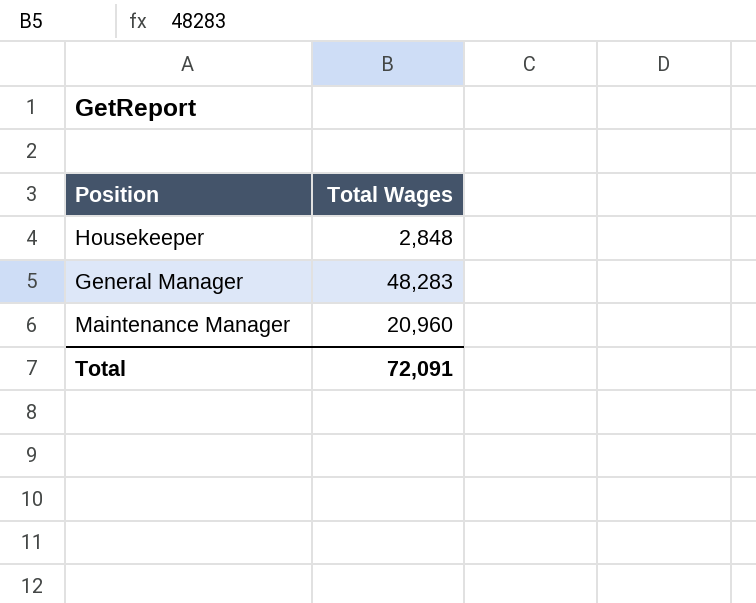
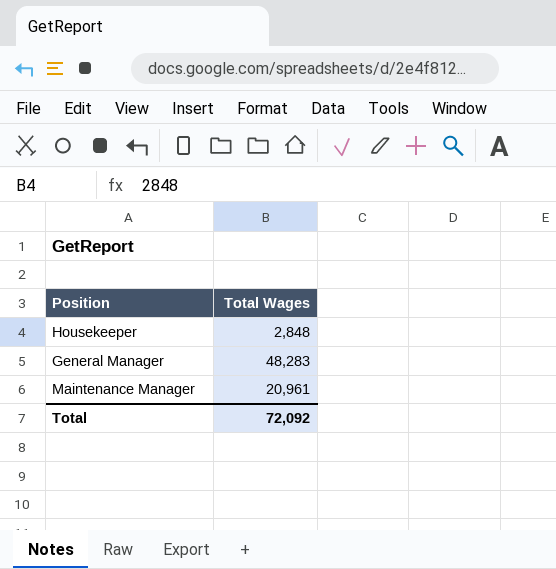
Maintenance Manager | Total Wages: 20,960 -> 20,961
Total | Total Wages: 72,091 -> 72,092

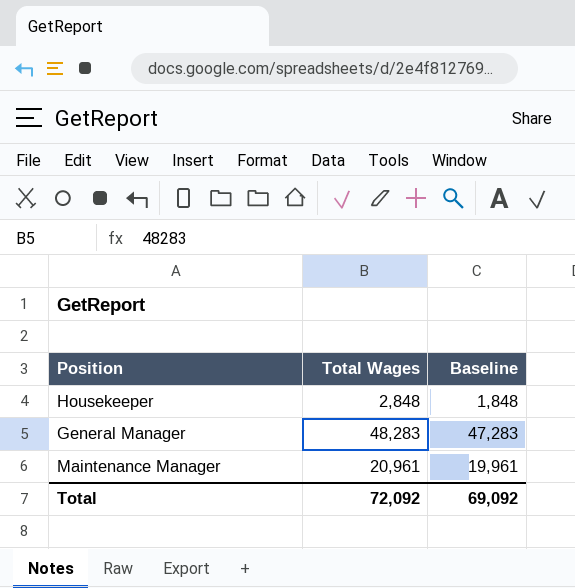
column Baseline | formula: none -> [Total Wages] - 1000

